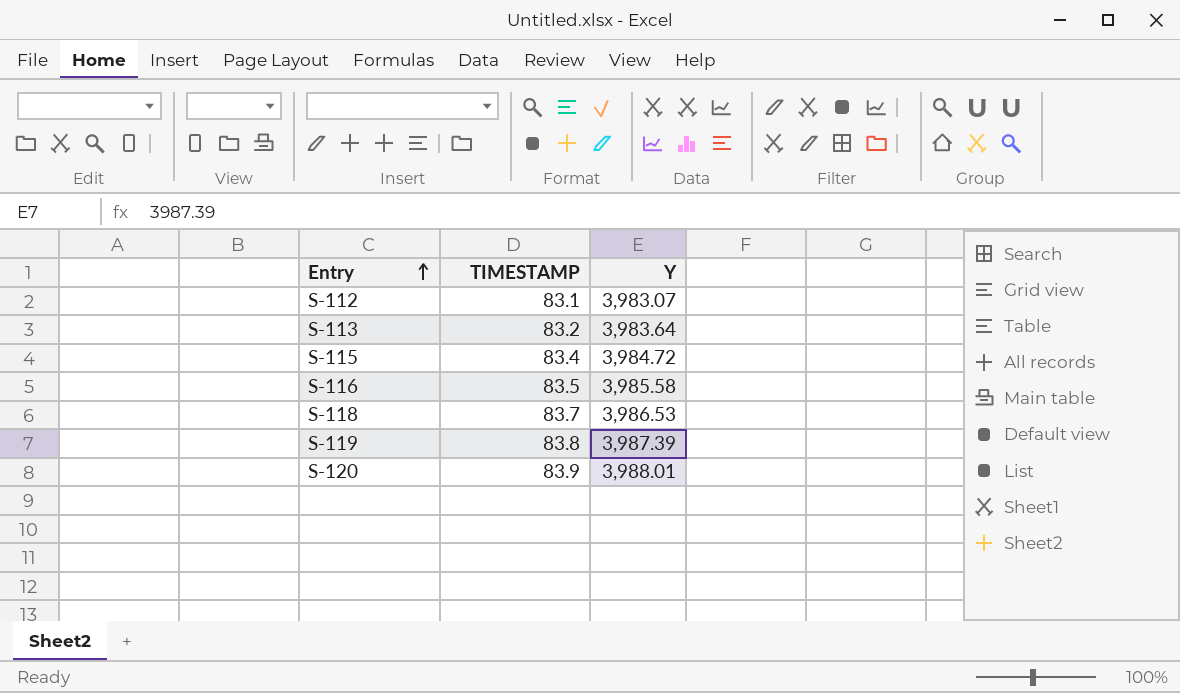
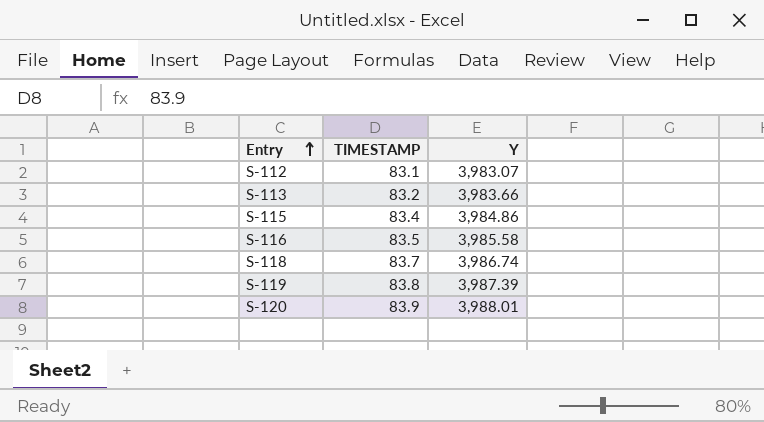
S-113 | Y: 3,983.64 -> 3,983.66
S-115 | Y: 3,984.72 -> 3,984.86
S-118 | Y: 3,986.53 -> 3,986.74

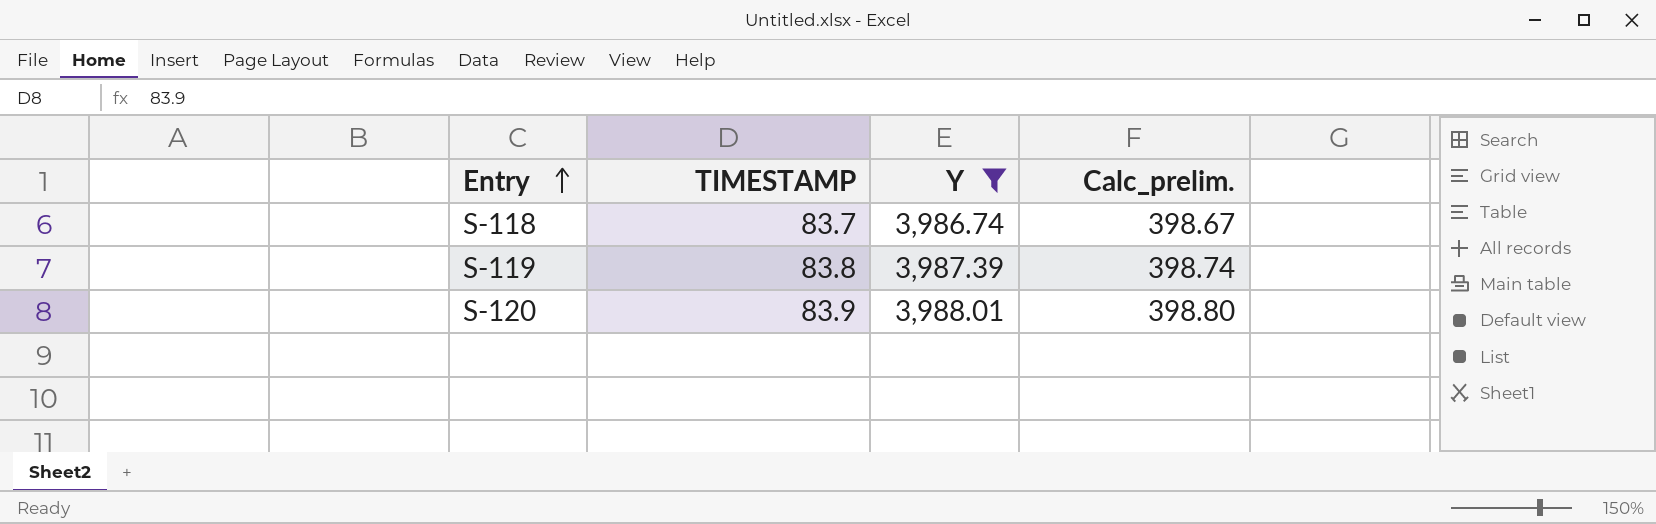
filter: none -> Y >= 3,986.74
column Calc_prelim. | formula: none -> [Y] * 0.1

